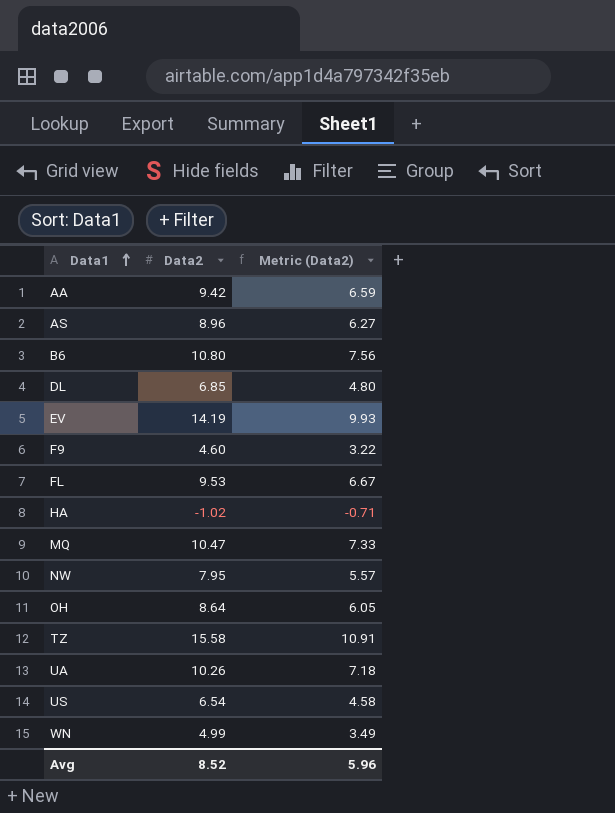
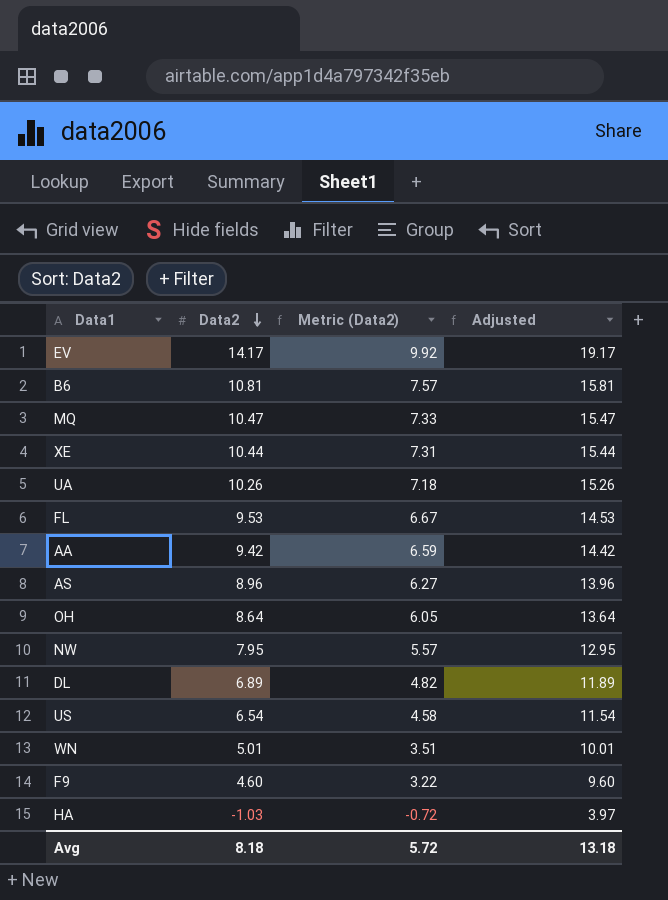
row order: Data1 ascending -> Data2 descending
column Adjusted | formula: none -> [Data2] + 5
row TZ: 15.58 | 10.91 -> none
EV | Data2: 14.19 -> 14.17
EV | Metric (Data2): 9.93 -> 9.92
B6 | Data2: 10.80 -> 10.81
B6 | Metric (Data2): 7.56 -> 7.57
row XE: none -> 10.44 | 7.31 | 15.44
DL | Data2: 6.85 -> 6.89
DL | Metric (Data2): 4.80 -> 4.82
WN | Data2: 4.99 -> 5.01
WN | Metric (Data2): 3.49 -> 3.51
HA | Data2: -1.02 -> -1.03
HA | Metric (Data2): -0.71 -> -0.72
Avg | Data2: 8.52 -> 8.18
Avg | Metric (Data2): 5.96 -> 5.72

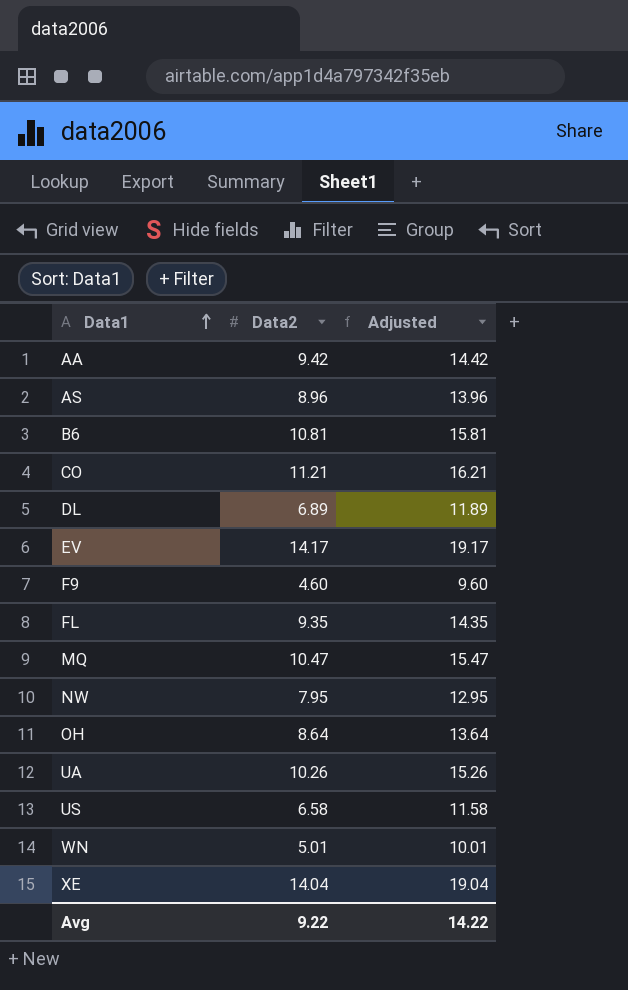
row order: Data2 descending -> Data1 ascending
column Metric (Data2) | formula: [Data2] * 0.7 -> none
row HA: -1.03 | -0.72 | 3.97 -> none
row CO: none -> 11.21 | 16.21
FL | Data2: 9.53 -> 9.35
FL | Adjusted: 14.53 -> 14.35
US | Data2: 6.54 -> 6.58
US | Adjusted: 11.54 -> 11.58
XE | Data2: 10.44 -> 14.04
XE | Adjusted: 15.44 -> 19.04
Avg | Data2: 8.18 -> 9.22
Avg | Adjusted: 13.18 -> 14.22

